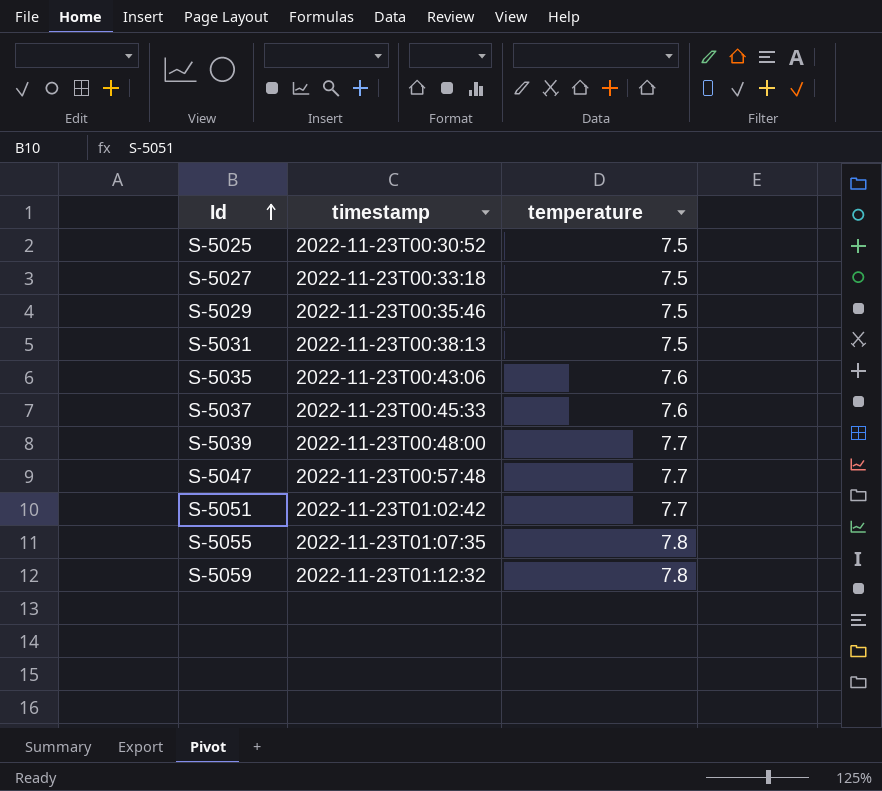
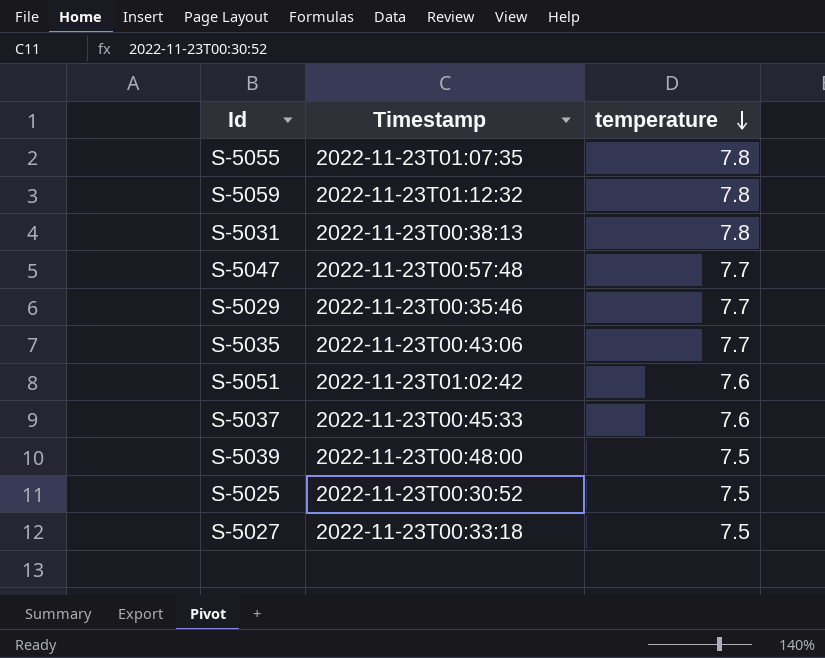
row order: Id ascending -> temperature descending
column name: timestamp -> Timestamp
S-5031 | temperature: 7.5 -> 7.8
S-5029 | temperature: 7.5 -> 7.7
S-5035 | temperature: 7.6 -> 7.7
S-5051 | temperature: 7.7 -> 7.6
S-5039 | temperature: 7.7 -> 7.5

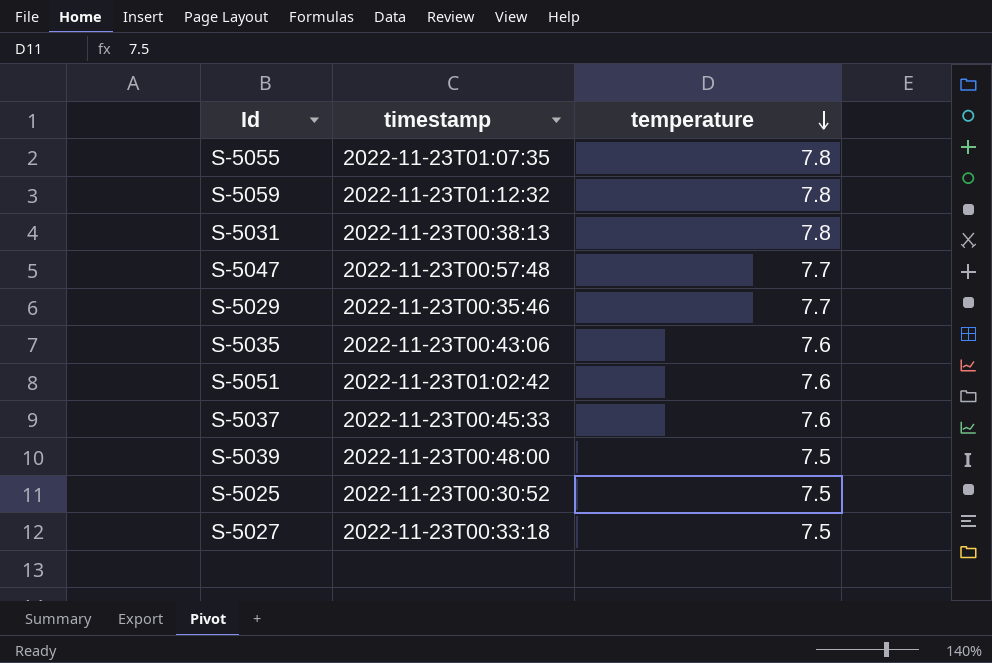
column name: Timestamp -> timestamp
S-5035 | temperature: 7.7 -> 7.6

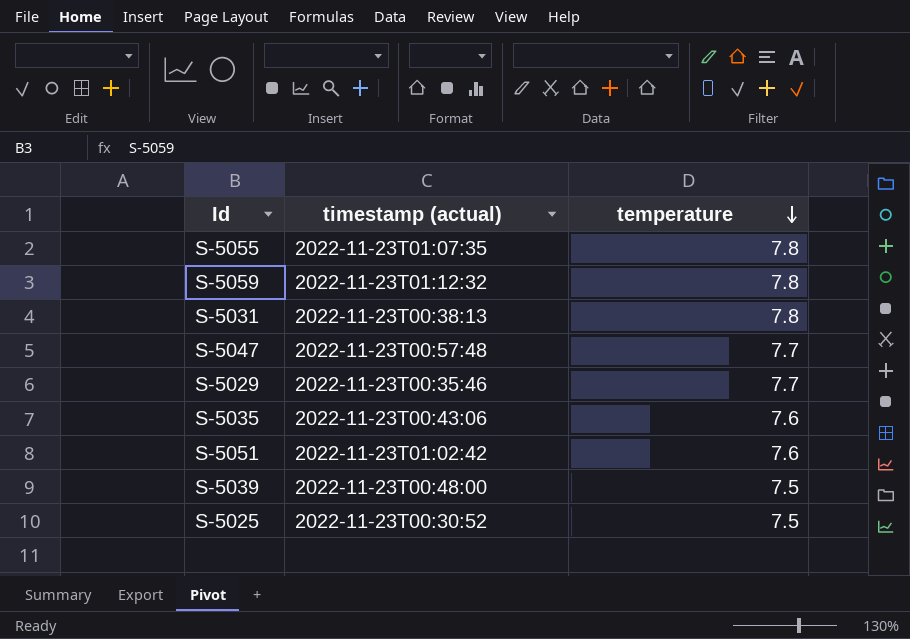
column name: timestamp -> timestamp (actual)
row S-5037: 2022-11-23T00:45:33 | 7.6 -> none
row S-5027: 2022-11-23T00:33:18 | 7.5 -> none

